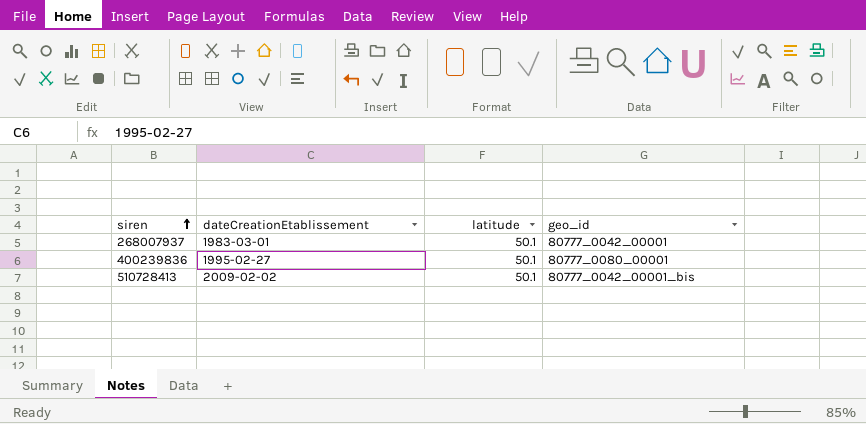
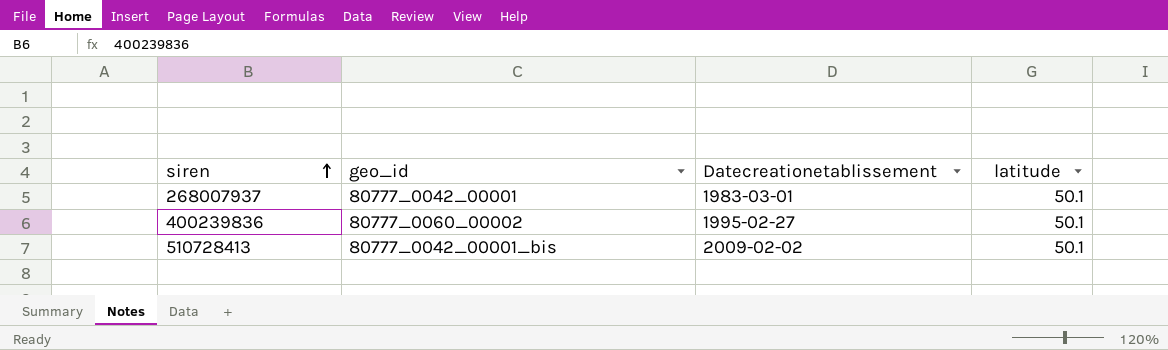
column geo_id | position: 4 -> 2
column name: dateCreationEtablissement -> Datecreationetablissement
400239836 | geo_id: 80777_0080_00001 -> 80777_0060_00002

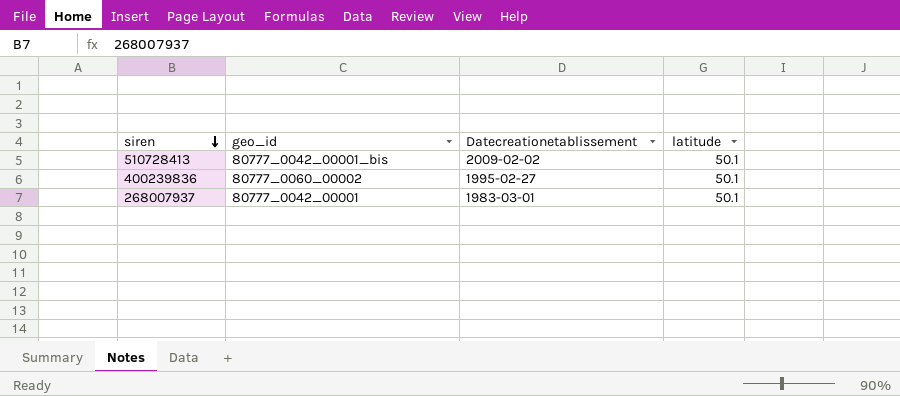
row order: siren ascending -> siren descending

